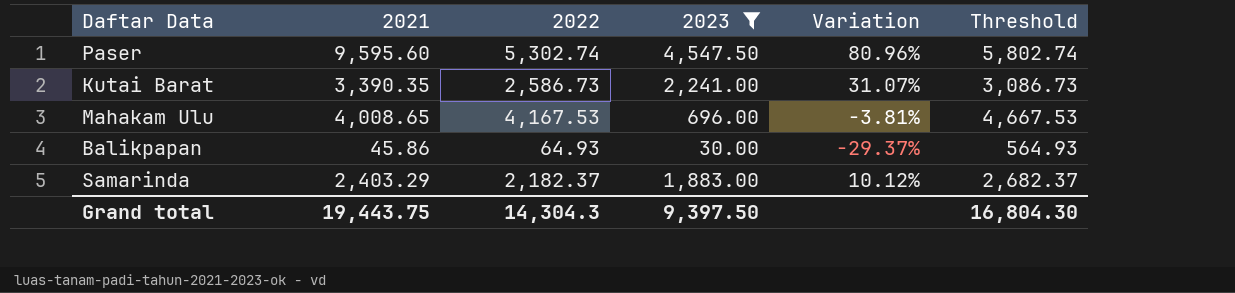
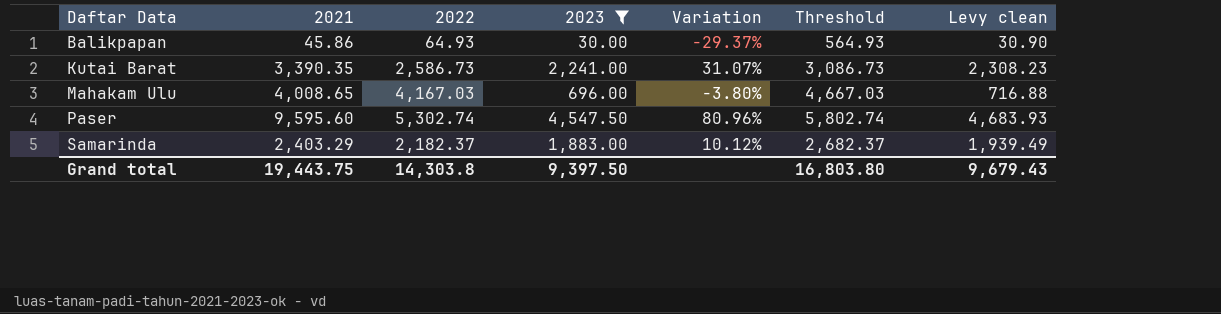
row order: none -> Daftar Data ascending
column Levy clean | formula: none -> [2023] * 1.03
Mahakam Ulu | 2022: 4,167.53 -> 4,167.03
Mahakam Ulu | Variation: -3.81% -> -3.80%
Mahakam Ulu | Threshold: 4,667.53 -> 4,667.03
Grand total | 2022: 14,304.3 -> 14,303.8
Grand total | Threshold: 16,804.30 -> 16,803.80

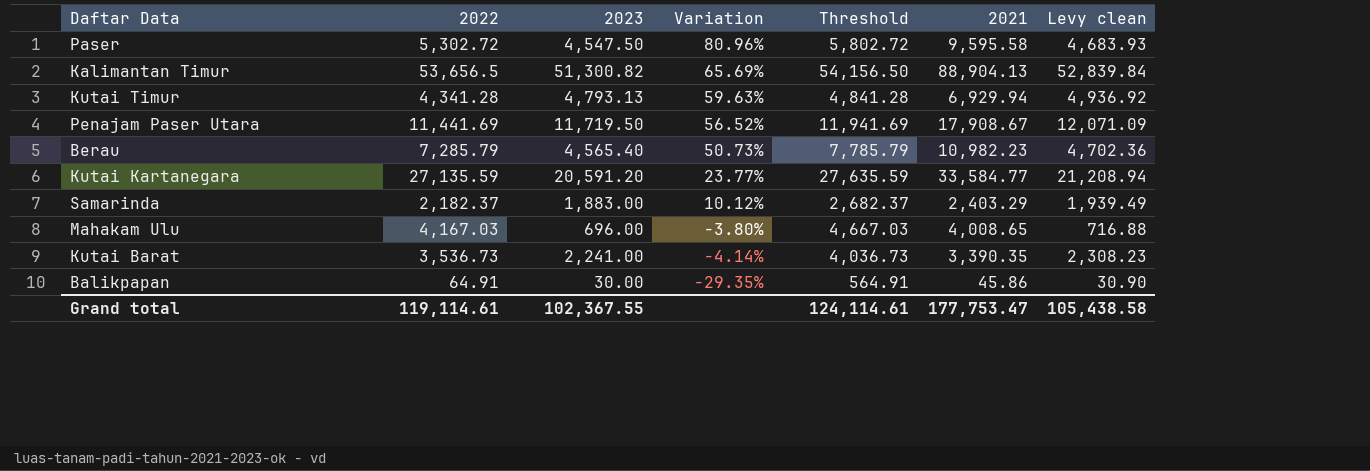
filter: 2023 <= 4,547.50 -> none
row order: Daftar Data ascending -> Variation descending
column 2021 | position: 2 -> 6
Paser | 2022: 5,302.74 -> 5,302.72
Paser | Threshold: 5,802.74 -> 5,802.72
Paser | 2021: 9,595.60 -> 9,595.58
Kutai Barat | 2022: 2,586.73 -> 3,536.73
Kutai Barat | Variation: 31.07% -> -4.14%
Kutai Barat | Threshold: 3,086.73 -> 4,036.73
Balikpapan | 2022: 64.93 -> 64.91
Balikpapan | Variation: -29.37% -> -29.35%
Balikpapan | Threshold: 564.93 -> 564.91
Grand total | 2022: 14,303.8 -> 119,114.61
Grand total | 2023: 9,397.50 -> 102,367.55
Grand total | Threshold: 16,803.80 -> 124,114.61
Grand total | 2021: 19,443.75 -> 177,753.47
Grand total | Levy clean: 9,679.43 -> 105,438.58

